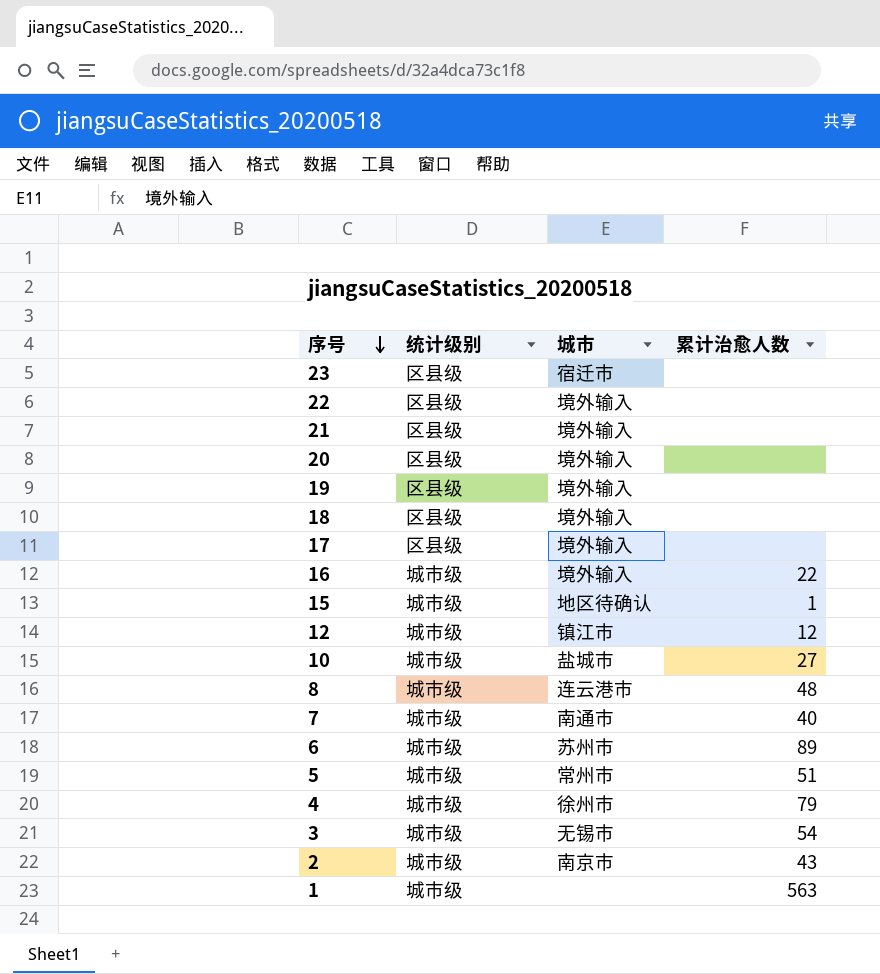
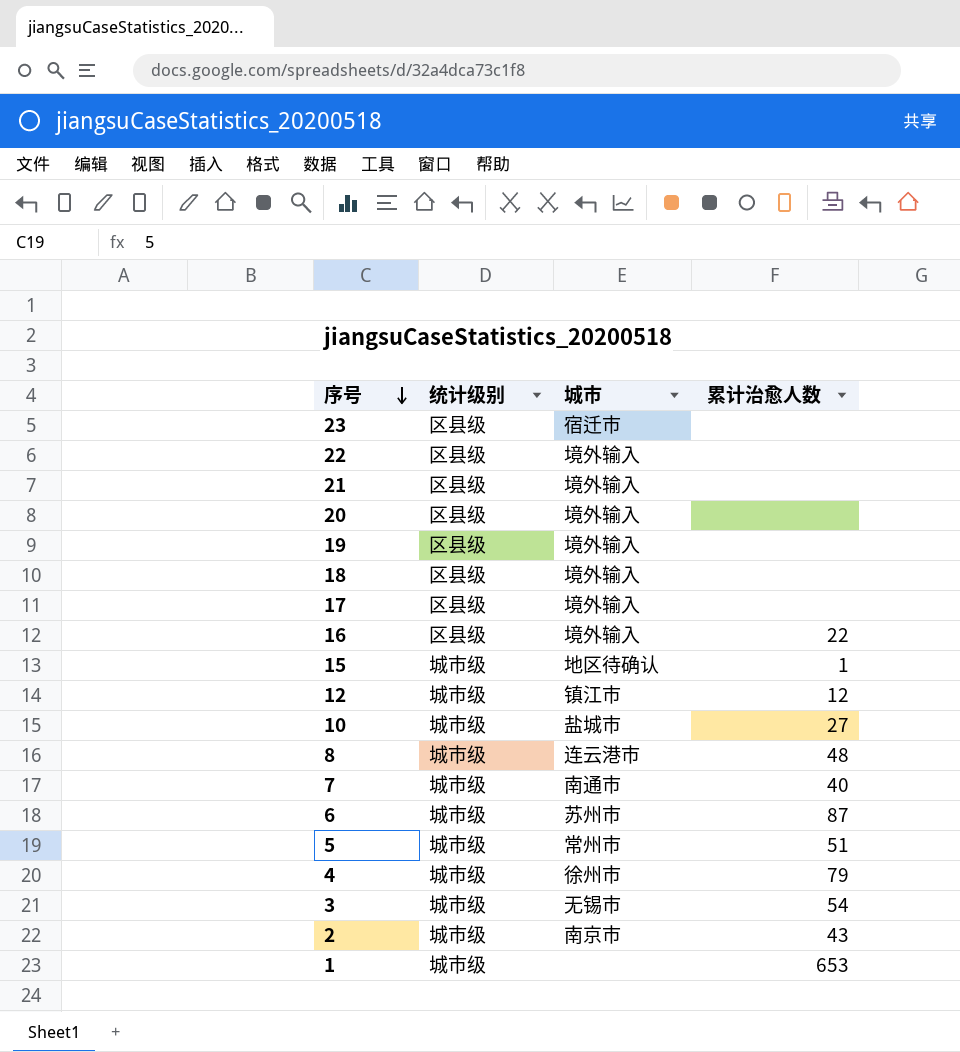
16 | 统计级别: 城市级 -> 区县级
6 | 累计治愈人数: 89 -> 87
1 | 累计治愈人数: 563 -> 653

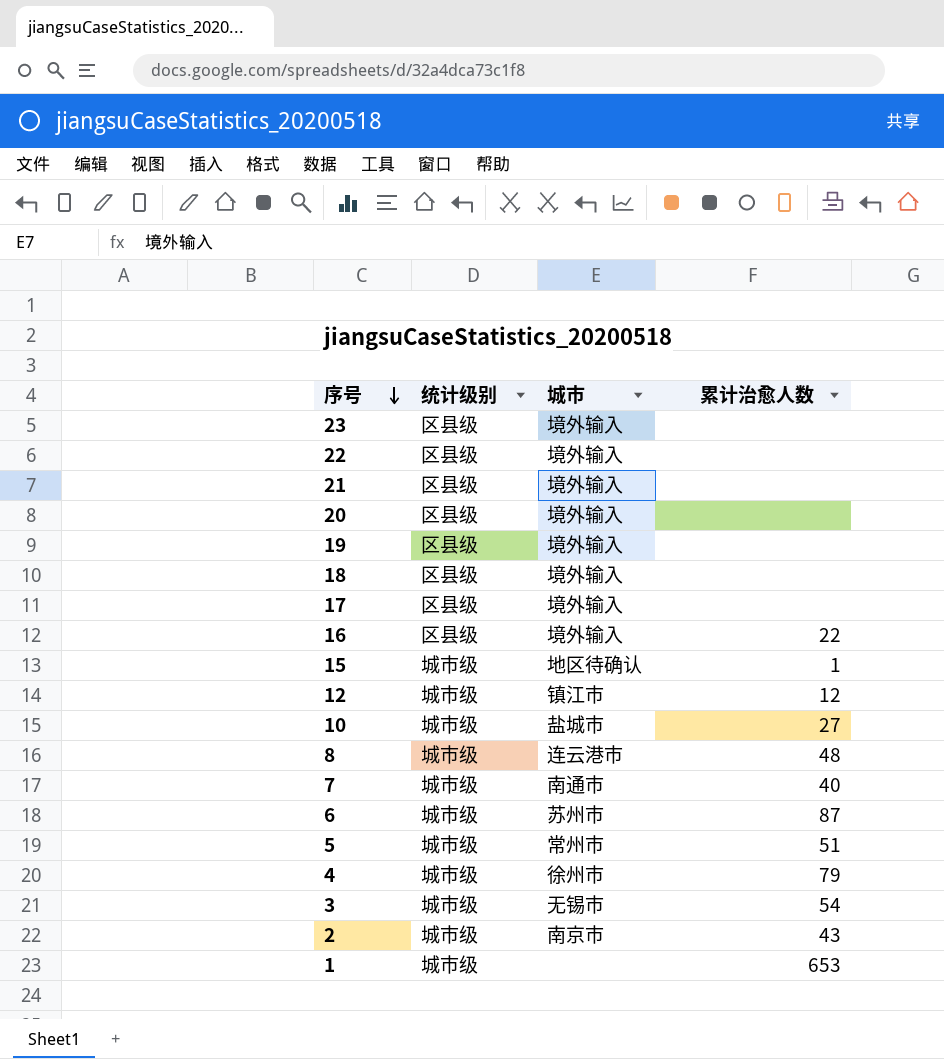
23 | 城市: 宿迁市 -> 境外输入

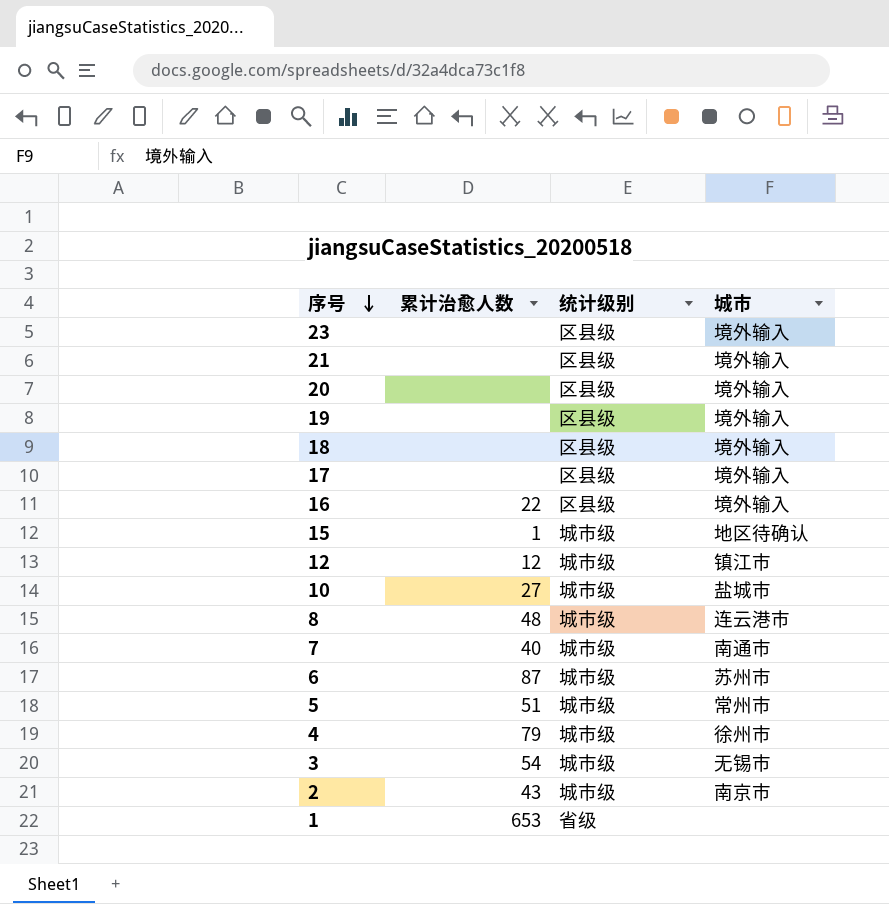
column 累计治愈人数 | position: 4 -> 2
row 22: 区县级 | 境外输入 | none -> none
1 | 统计级别: 城市级 -> 省级

